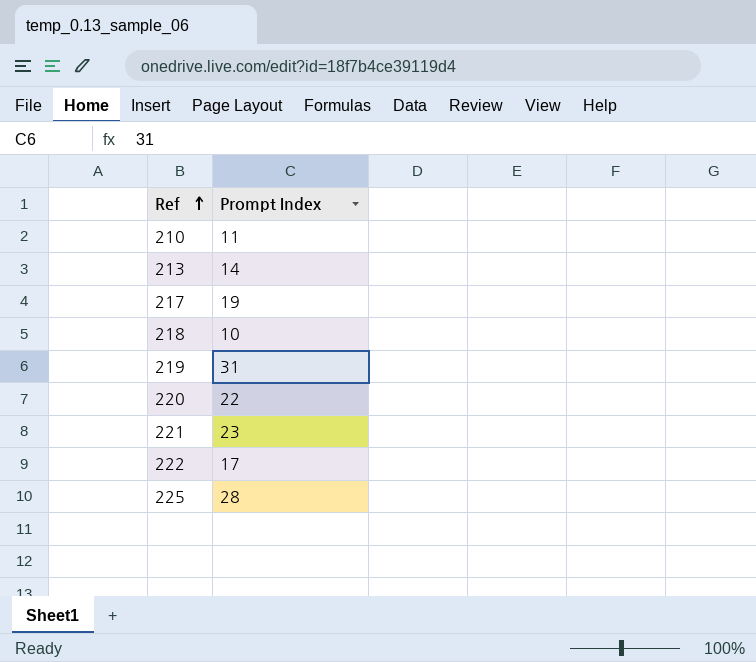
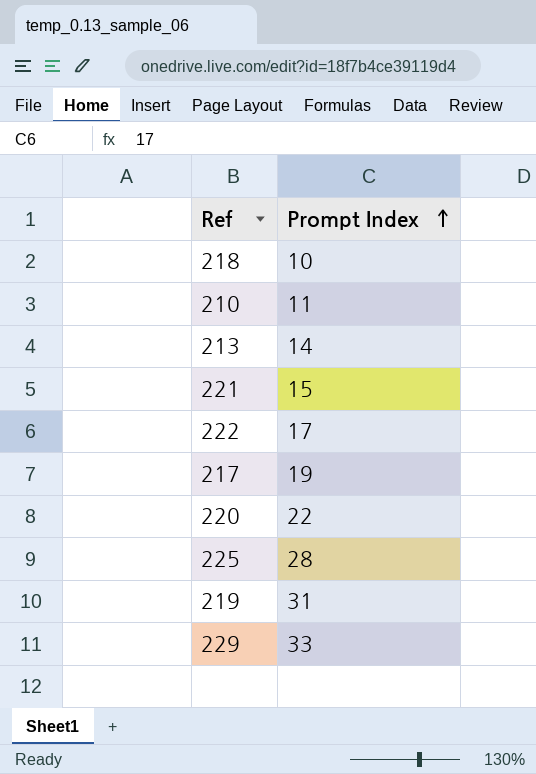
row order: Ref ascending -> Prompt Index ascending
221 | Prompt Index: 23 -> 15
row 229: none -> 33

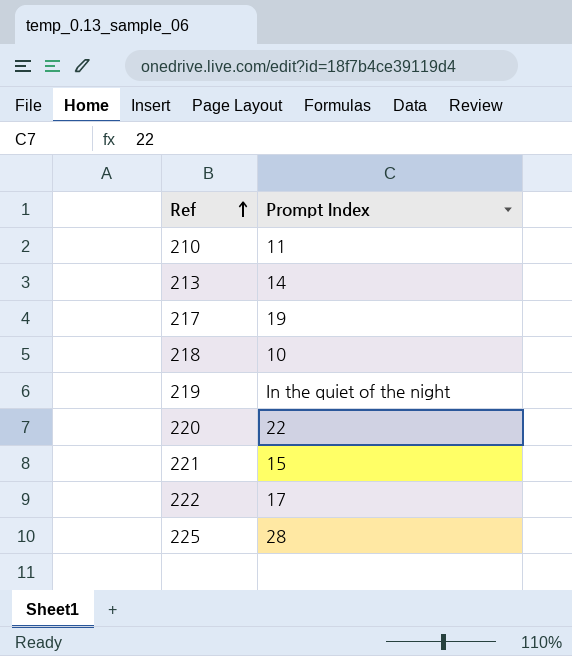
row order: Prompt Index ascending -> Ref ascending
row 229: 33 -> none
219 | Prompt Index: 31 -> In the quiet of the night

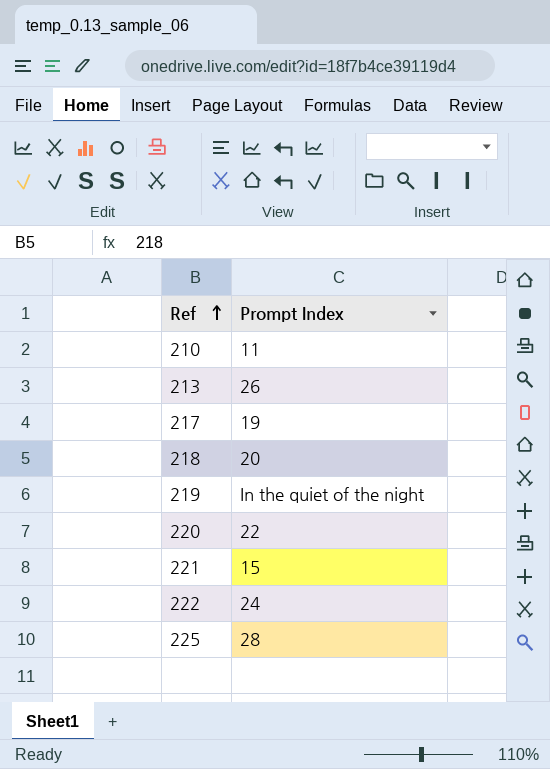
213 | Prompt Index: 14 -> 26
218 | Prompt Index: 10 -> 20
222 | Prompt Index: 17 -> 24

